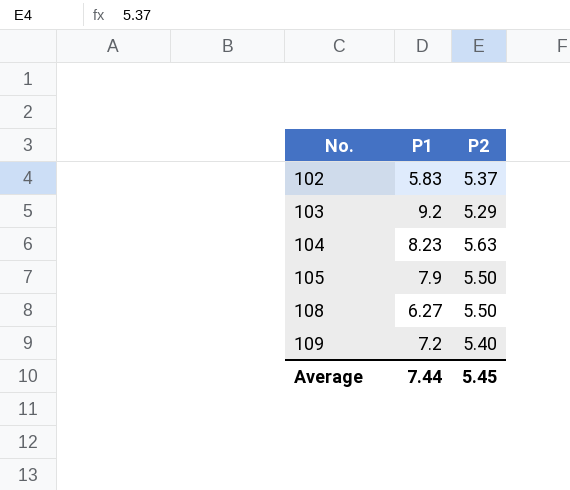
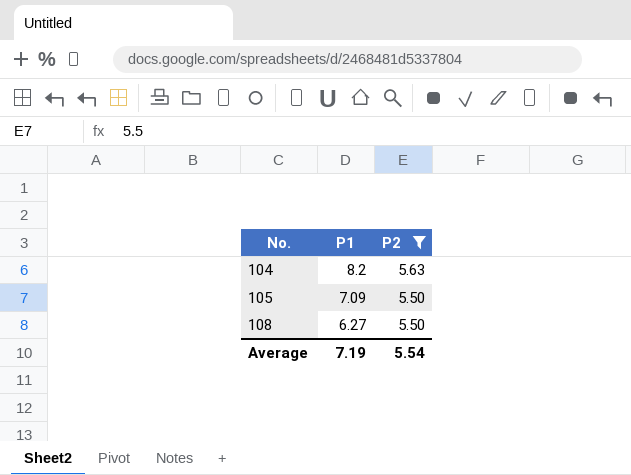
filter: none -> P2 >= 5.50
104 | P1: 8.23 -> 8.2
105 | P1: 7.9 -> 7.09
Average | P1: 7.44 -> 7.19
Average | P2: 5.45 -> 5.54

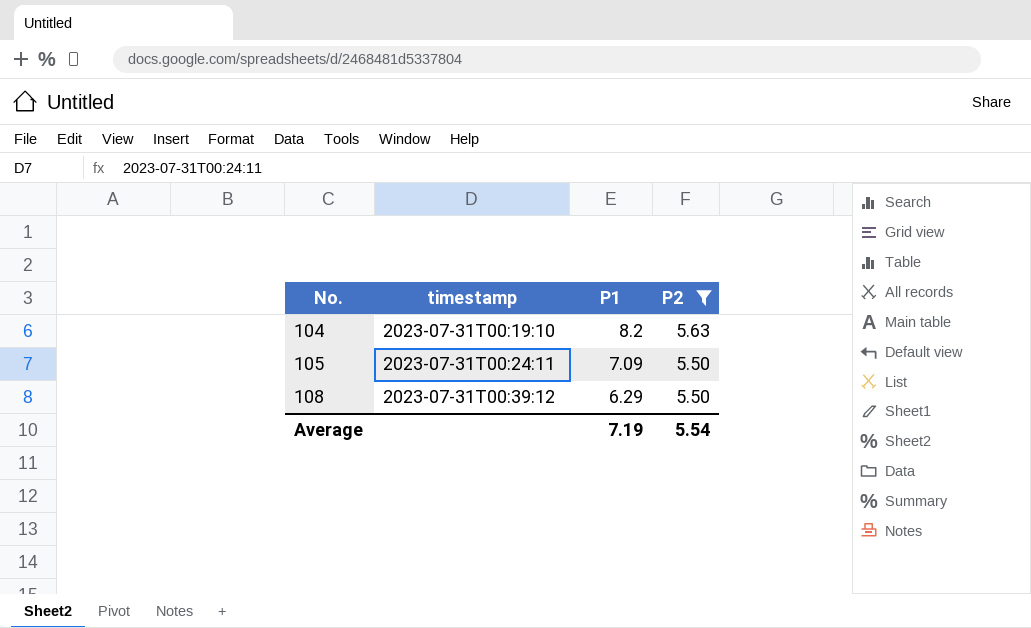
column timestamp | position: none -> 2
108 | P1: 6.27 -> 6.29

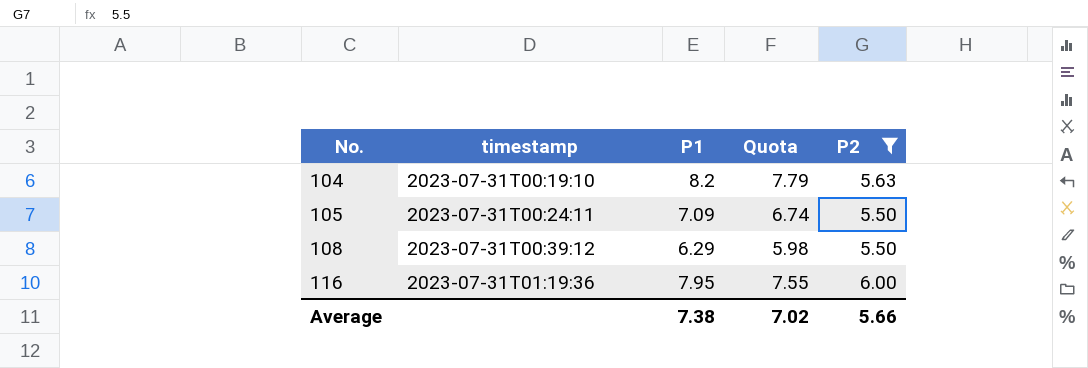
column Quota | formula: none -> [P1] * 0.95
row 116: none -> 2023-07-31T01:19:36 | 7.95 | 7.55 | 6.00
Average | P1: 7.19 -> 7.38
Average | P2: 5.54 -> 5.66

